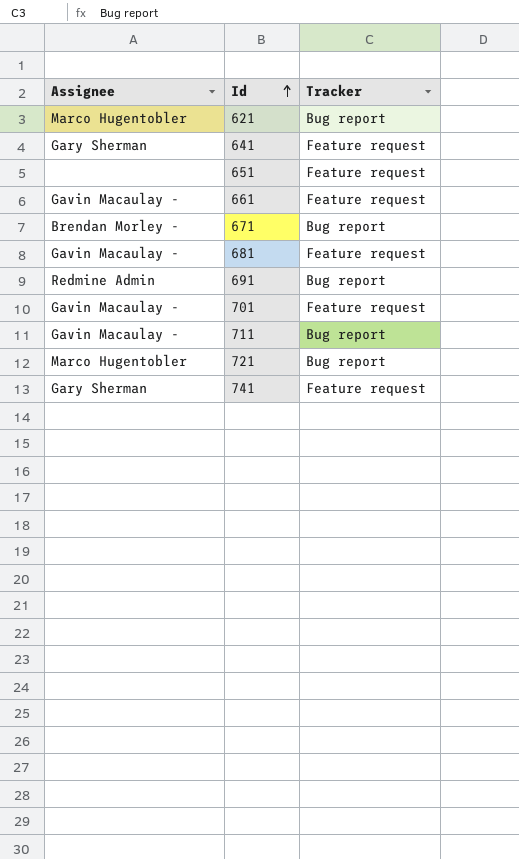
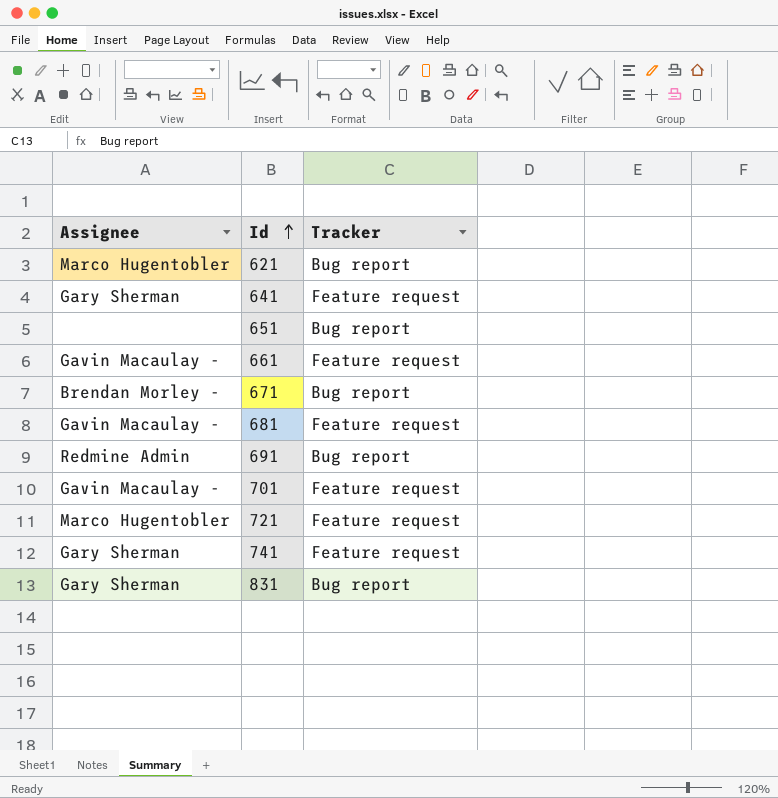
row 711: Gavin Macaulay - | Bug report -> none
651 | Tracker: Feature request -> Bug report
721 | Tracker: Bug report -> Feature request
row 831: none -> Gary Sherman | Bug report

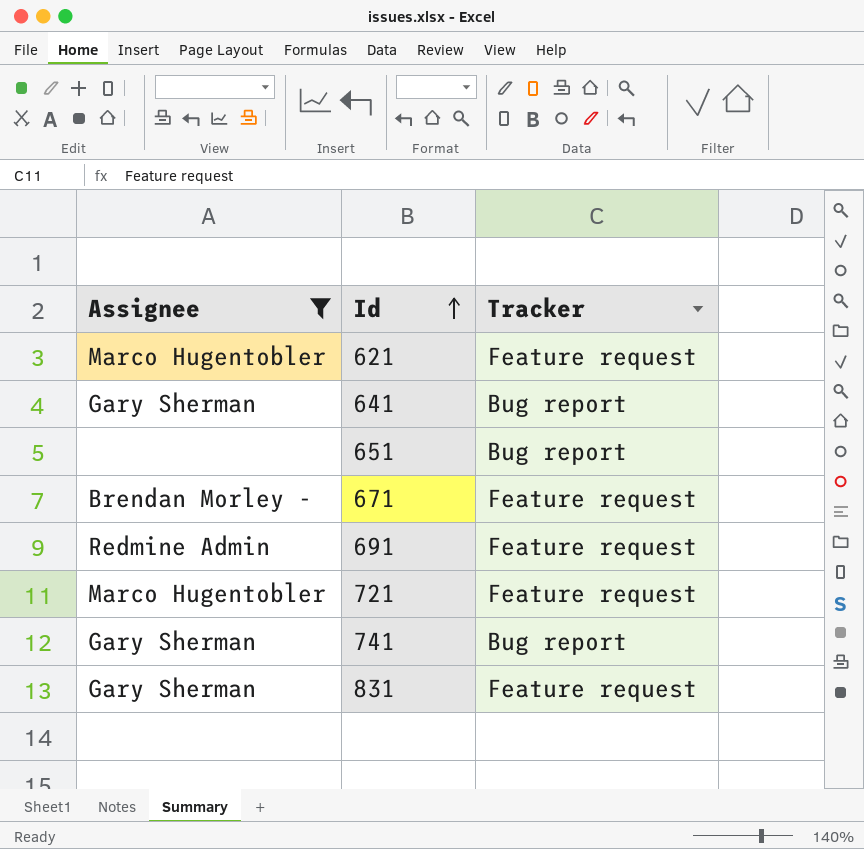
filter: none -> Assignee != Gavin Macaulay -
621 | Tracker: Bug report -> Feature request
641 | Tracker: Feature request -> Bug report
671 | Tracker: Bug report -> Feature request
691 | Tracker: Bug report -> Feature request
741 | Tracker: Feature request -> Bug report
831 | Tracker: Bug report -> Feature request

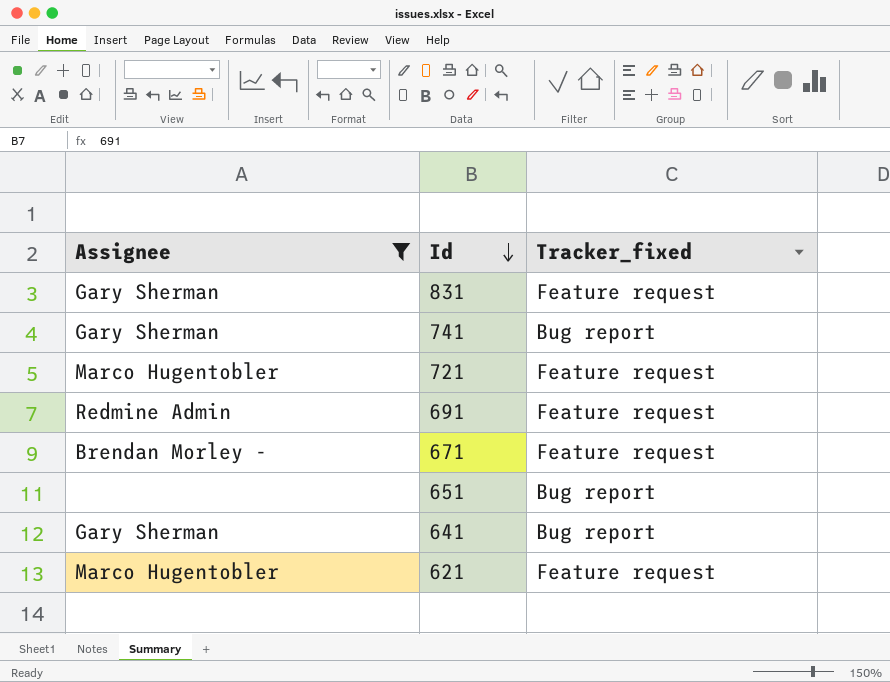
row order: Id ascending -> Id descending
column name: Tracker -> Tracker_fixed

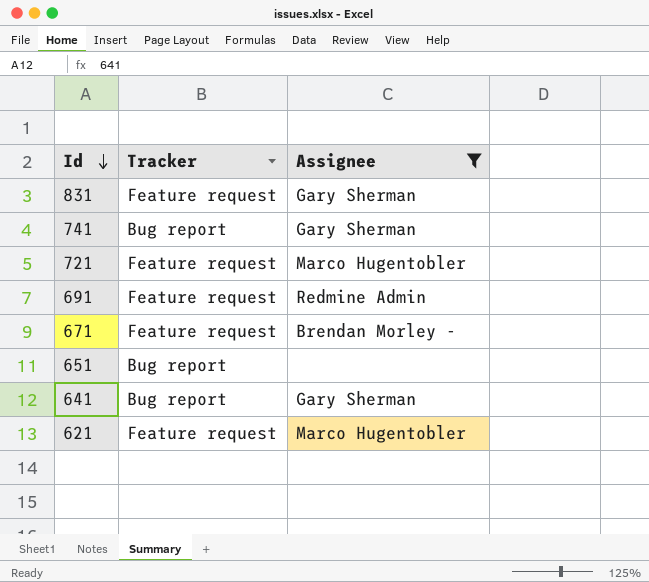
column name: Tracker_fixed -> Tracker
column Assignee | position: 1 -> 3

